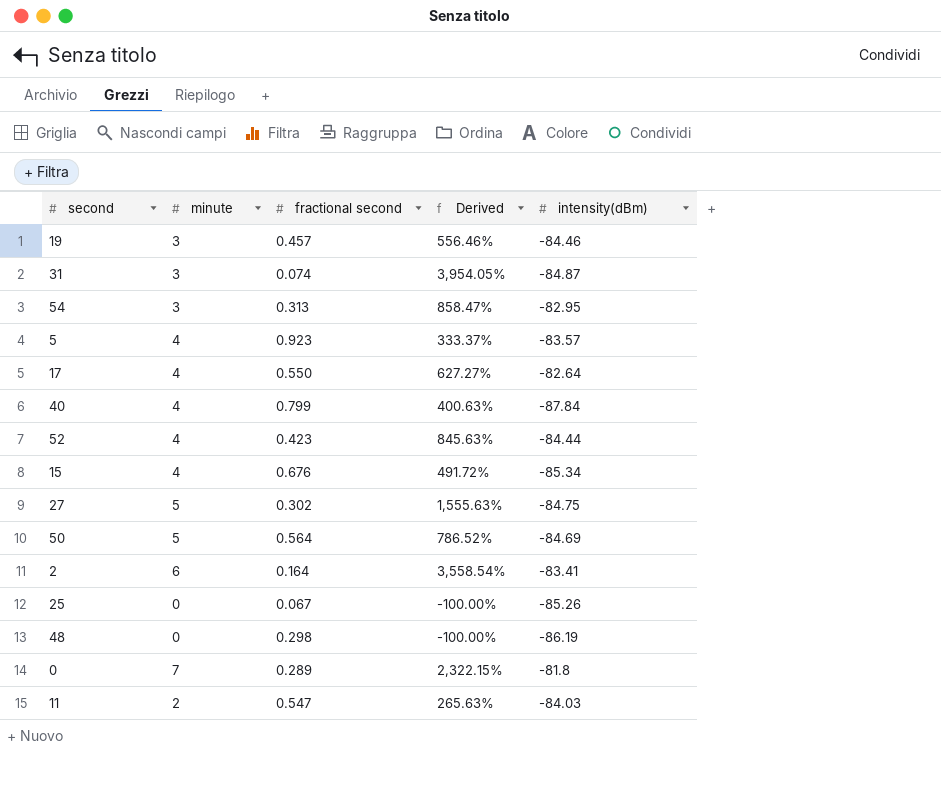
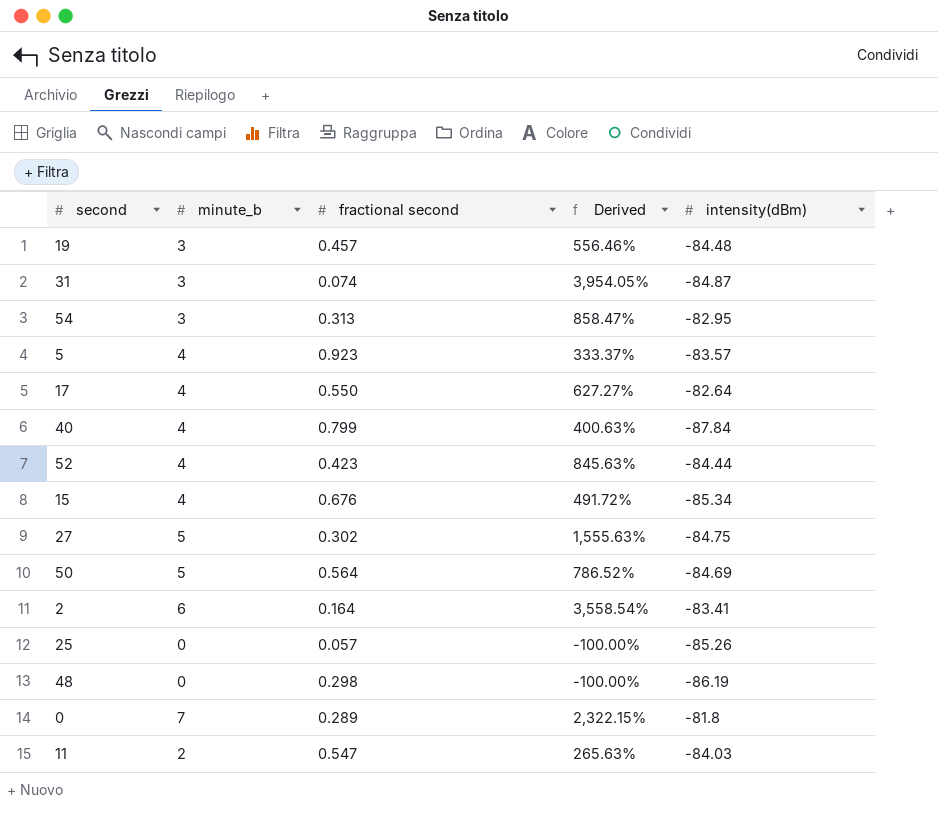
column name: minute -> minute_b
19 | intensity(dBm): -84.46 -> -84.48
25 | fractional second: 0.067 -> 0.057

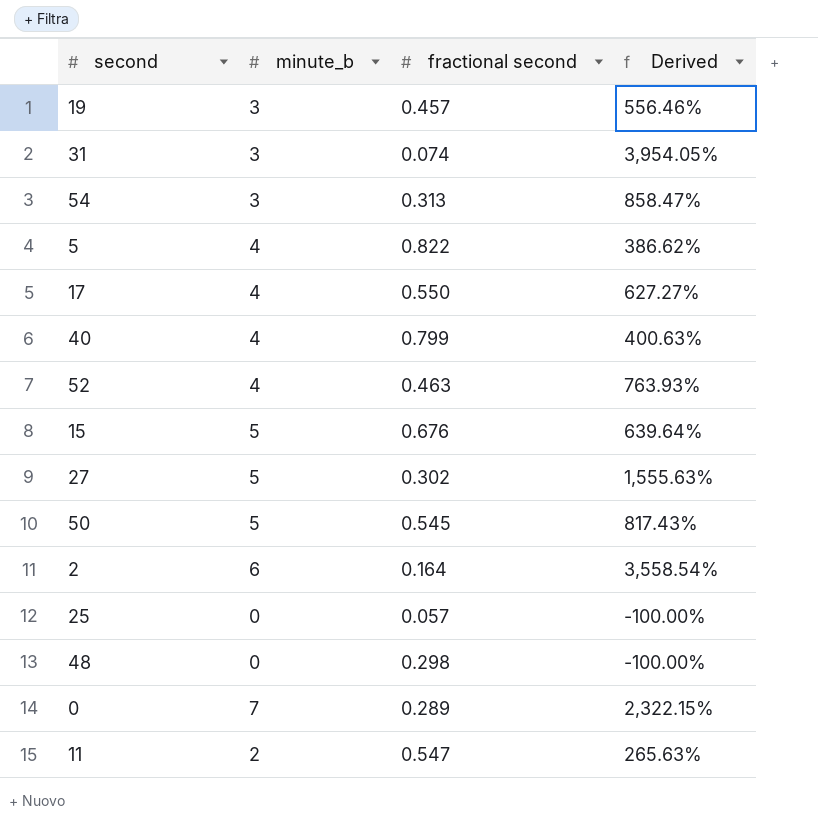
column intensity(dBm) | position: 5 -> none
5 | fractional second: 0.923 -> 0.822
5 | Derived: 333.37% -> 386.62%
52 | fractional second: 0.423 -> 0.463
52 | Derived: 845.63% -> 763.93%
15 | minute_b: 4 -> 5
15 | Derived: 491.72% -> 639.64%
50 | fractional second: 0.564 -> 0.545
50 | Derived: 786.52% -> 817.43%

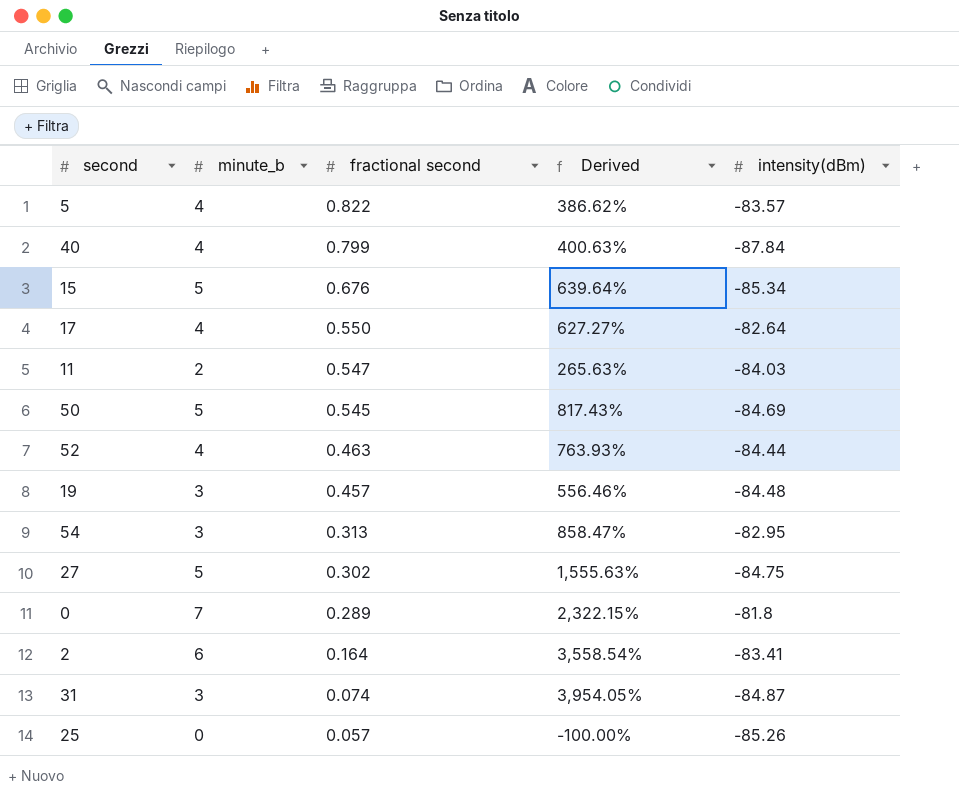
row order: none -> fractional second descending
column intensity(dBm) | position: none -> 5
row 48: 0 | 0.298 | -100.00% -> none

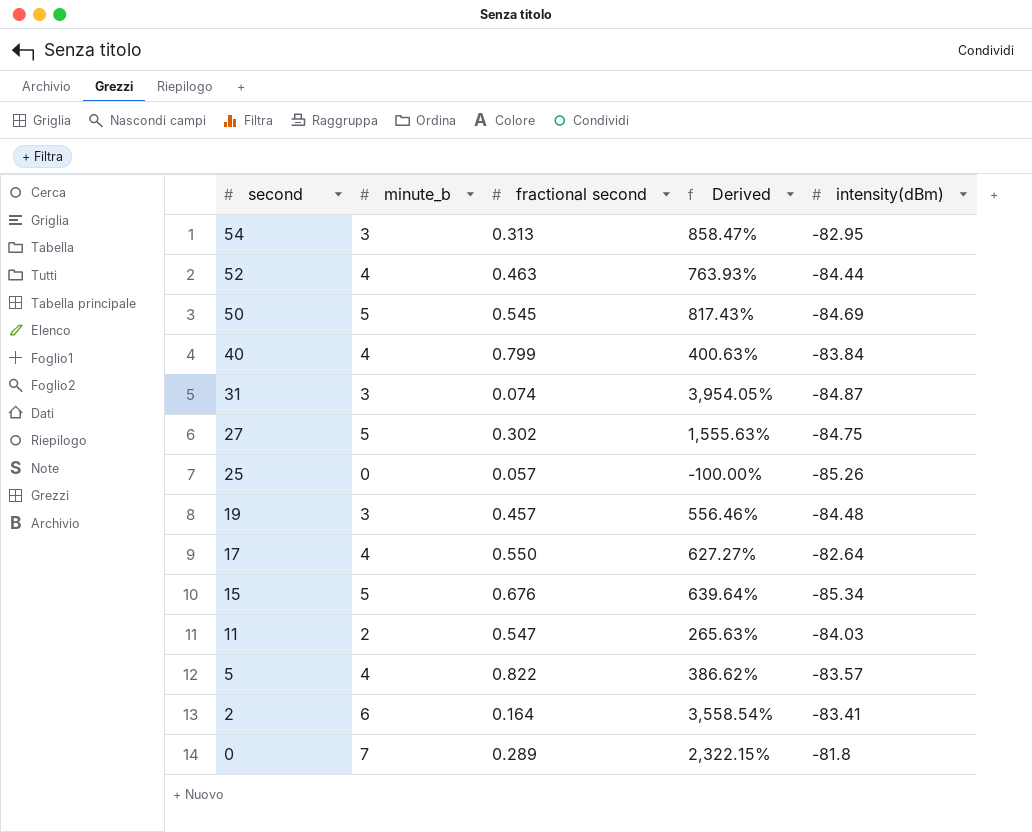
row order: fractional second descending -> second descending
40 | intensity(dBm): -87.84 -> -83.84

